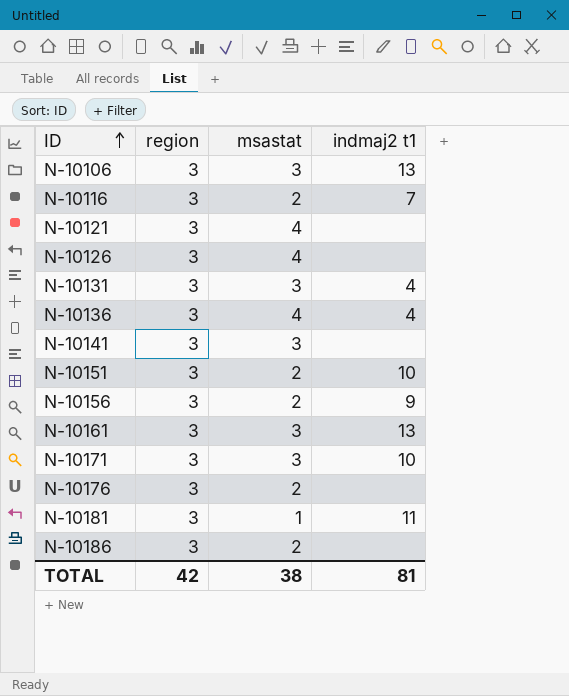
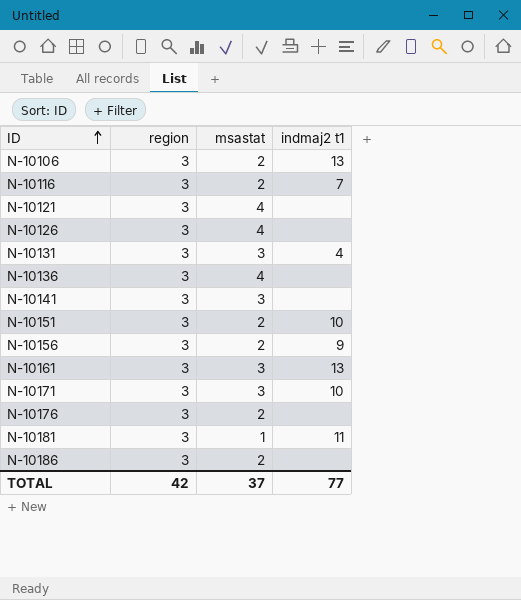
N-10106 | msastat: 3 -> 2
N-10136 | indmaj2 t1: 4 -> none
TOTAL | msastat: 38 -> 37
TOTAL | indmaj2 t1: 81 -> 77

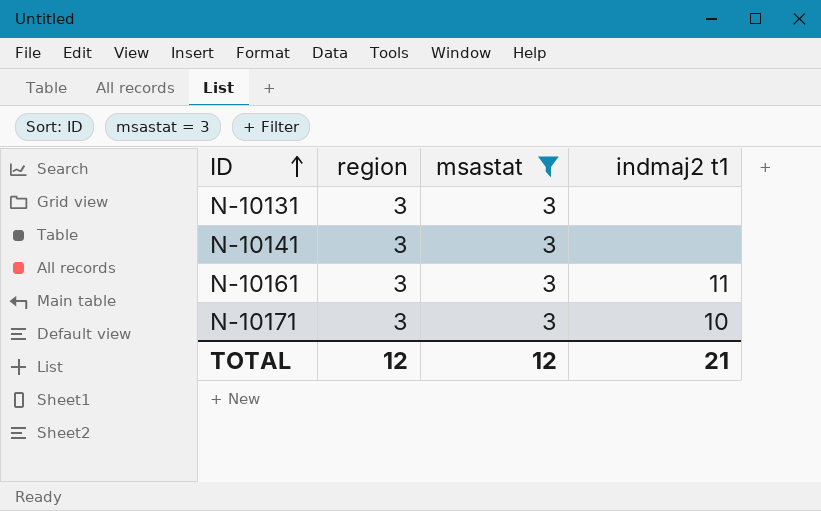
filter: none -> msastat = 3
N-10131 | indmaj2 t1: 4 -> none
N-10161 | indmaj2 t1: 13 -> 11
TOTAL | region: 42 -> 12
TOTAL | msastat: 37 -> 12
TOTAL | indmaj2 t1: 77 -> 21

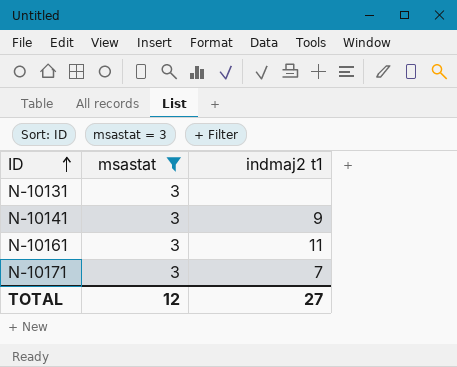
column region | position: 2 -> none
N-10141 | indmaj2 t1: none -> 9
N-10171 | indmaj2 t1: 10 -> 7
TOTAL | indmaj2 t1: 21 -> 27

